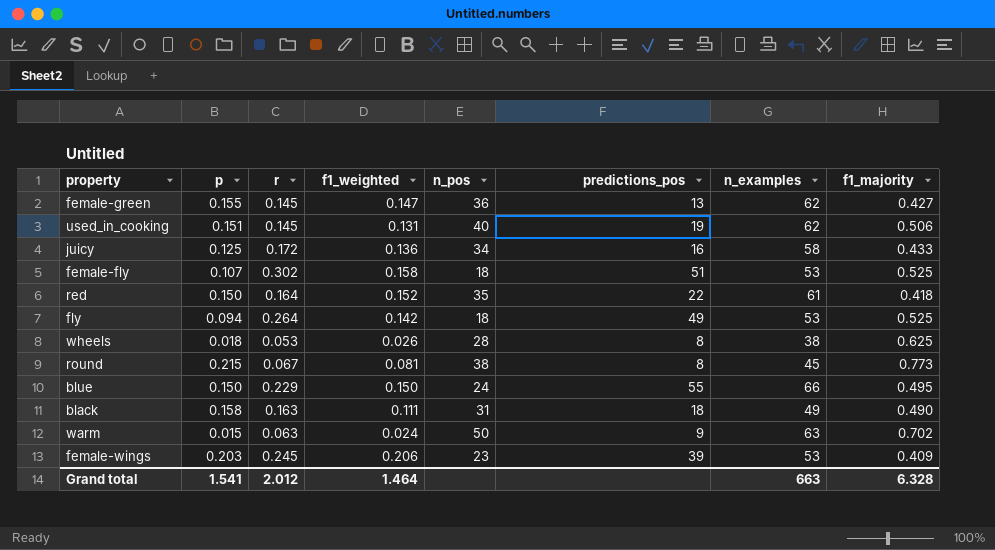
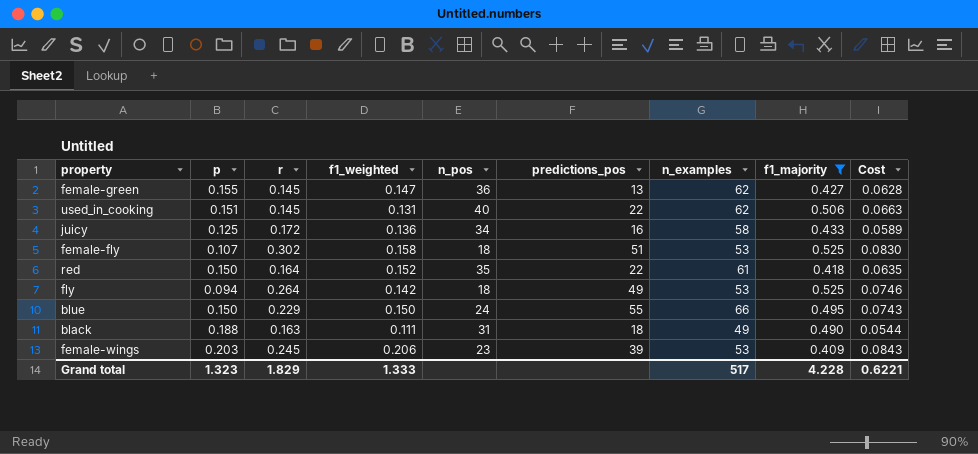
filter: none -> f1_majority <= 0.525
column Cost | formula: none -> [f1_weighted] * [f1_majority]
used_in_cooking | predictions_pos: 19 -> 22
black | p: 0.158 -> 0.188
Grand total | p: 1.541 -> 1.323
Grand total | r: 2.012 -> 1.829
Grand total | f1_weighted: 1.464 -> 1.333
Grand total | n_examples: 663 -> 517
Grand total | f1_majority: 6.328 -> 4.228

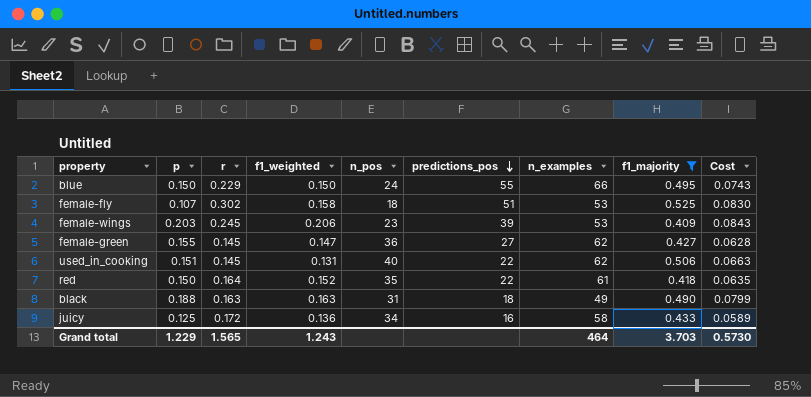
row order: none -> predictions_pos descending
row fly: 0.094 | 0.264 | 0.142 | 18 | 49 | 53 | 0.525 | 0.0746 -> none
female-green | predictions_pos: 13 -> 27
black | f1_weighted: 0.111 -> 0.163
black | Cost: 0.0544 -> 0.0799
Grand total | p: 1.323 -> 1.229
Grand total | r: 1.829 -> 1.565
Grand total | f1_weighted: 1.333 -> 1.243
Grand total | n_examples: 517 -> 464
Grand total | f1_majority: 4.228 -> 3.703
Grand total | Cost: 0.6221 -> 0.5730

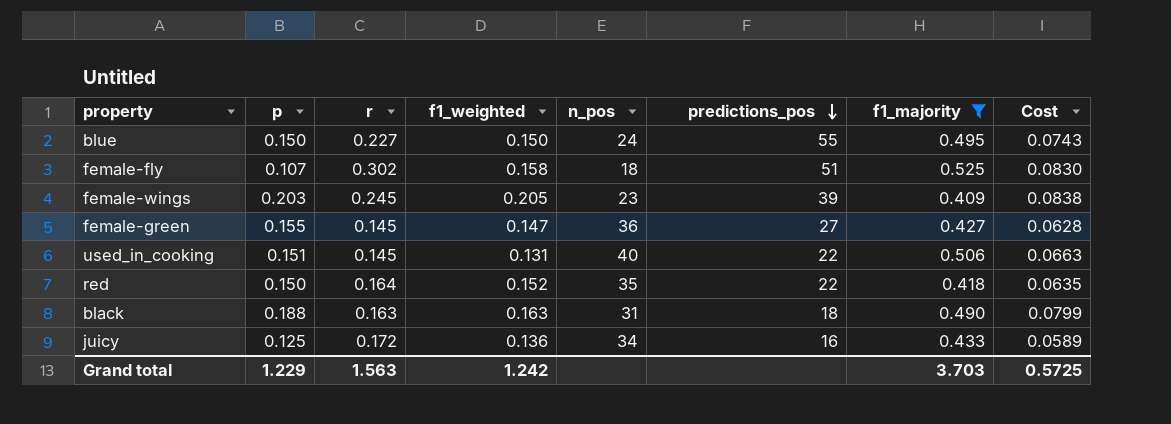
column n_examples | position: 7 -> none
blue | r: 0.229 -> 0.227
female-wings | f1_weighted: 0.206 -> 0.205
female-wings | Cost: 0.0843 -> 0.0838
Grand total | r: 1.565 -> 1.563
Grand total | f1_weighted: 1.243 -> 1.242
Grand total | Cost: 0.5730 -> 0.5725

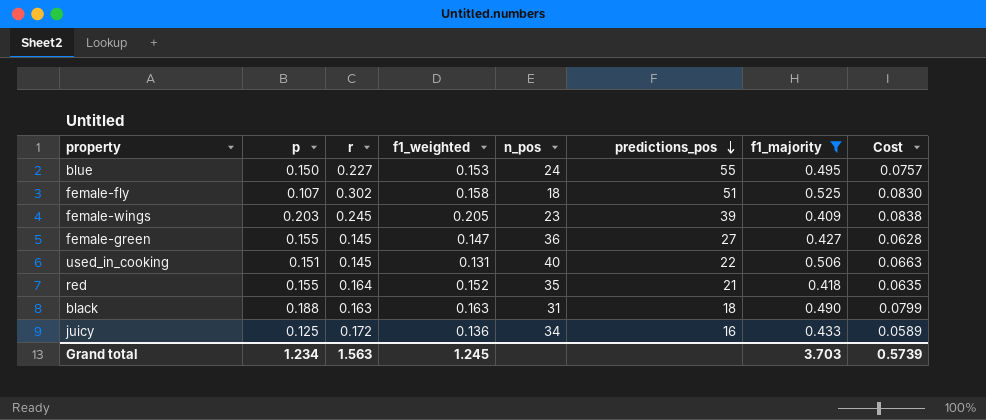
blue | f1_weighted: 0.150 -> 0.153
blue | Cost: 0.0743 -> 0.0757
red | p: 0.150 -> 0.155
red | predictions_pos: 22 -> 21
Grand total | p: 1.229 -> 1.234
Grand total | f1_weighted: 1.242 -> 1.245
Grand total | Cost: 0.5725 -> 0.5739

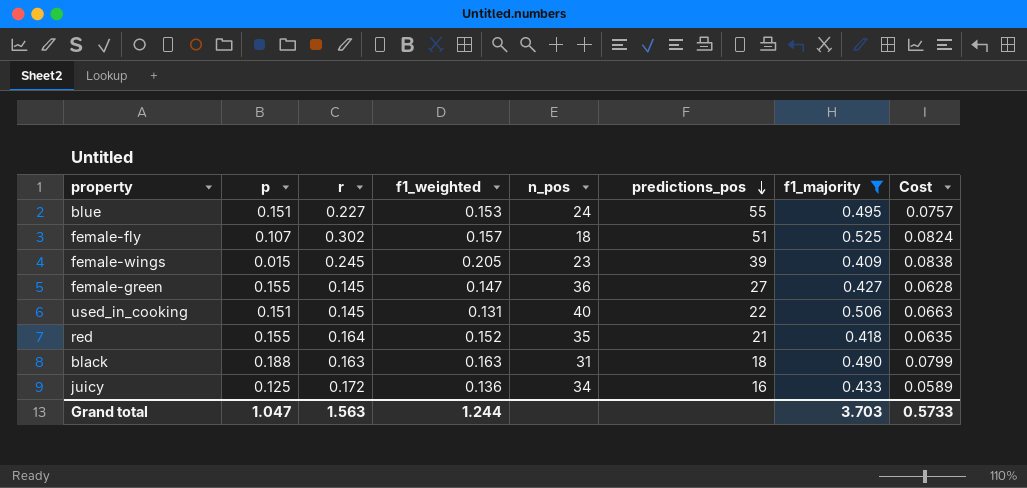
blue | p: 0.150 -> 0.151
female-fly | f1_weighted: 0.158 -> 0.157
female-fly | Cost: 0.0830 -> 0.0824
female-wings | p: 0.203 -> 0.015
Grand total | p: 1.234 -> 1.047
Grand total | f1_weighted: 1.245 -> 1.244
Grand total | Cost: 0.5739 -> 0.5733

